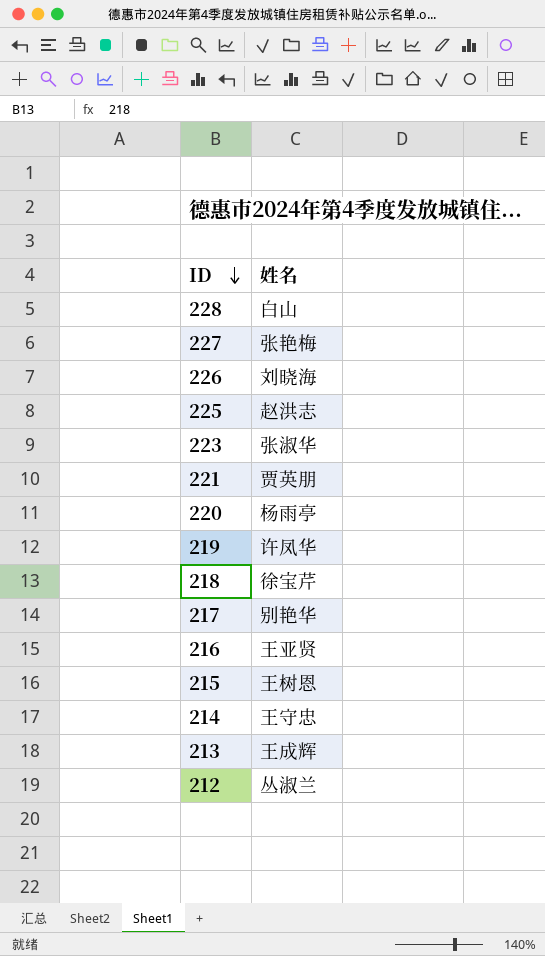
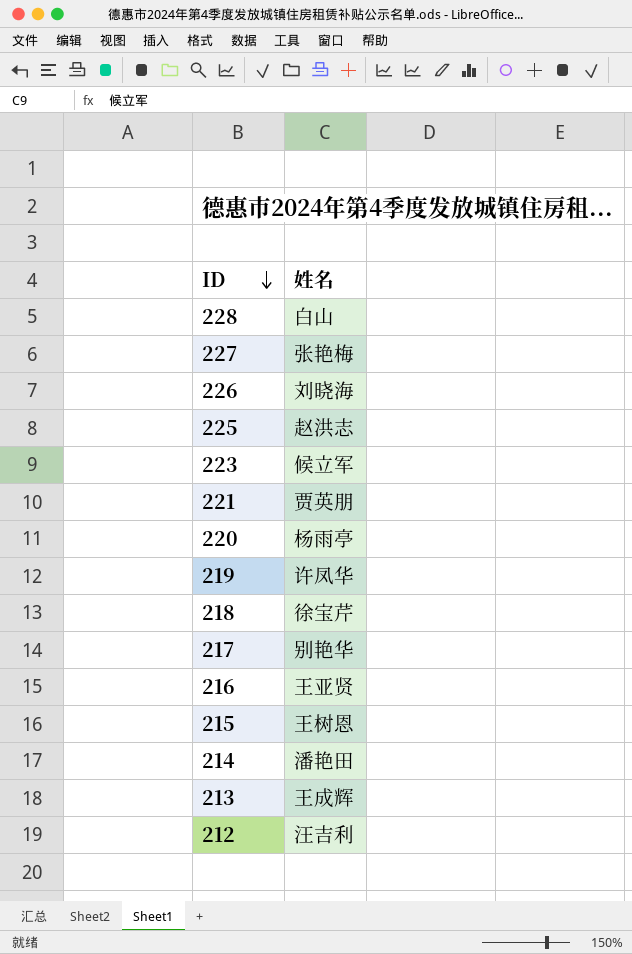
223 | 姓名: 张淑华 -> 候立军
214 | 姓名: 王守忠 -> 潘艳田
212 | 姓名: 丛淑兰 -> 汪吉利

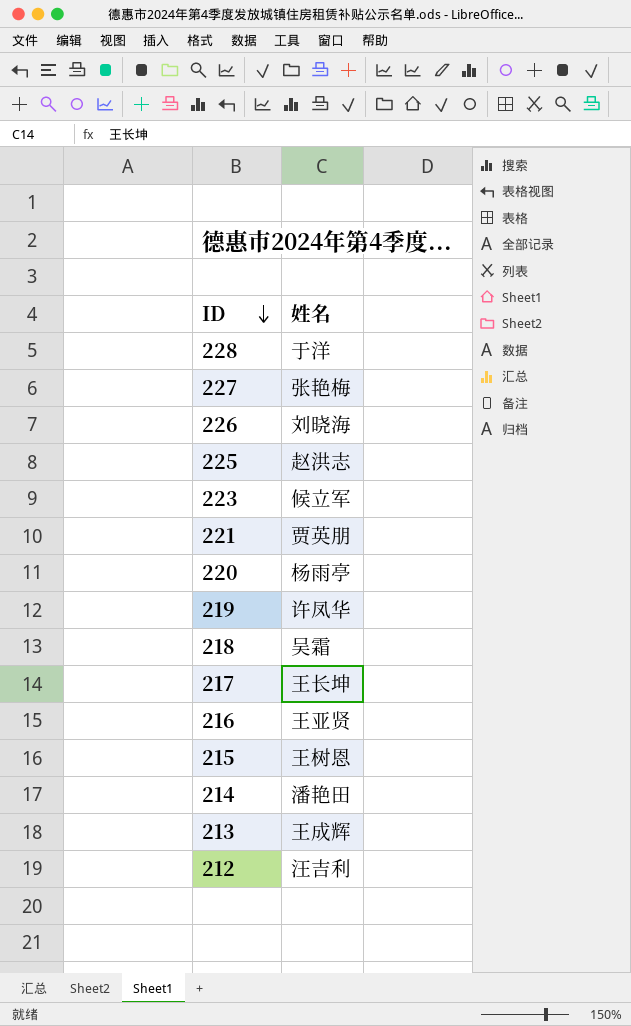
228 | 姓名: 白山 -> 于洋
218 | 姓名: 徐宝芹 -> 吴霜
217 | 姓名: 别艳华 -> 王长坤

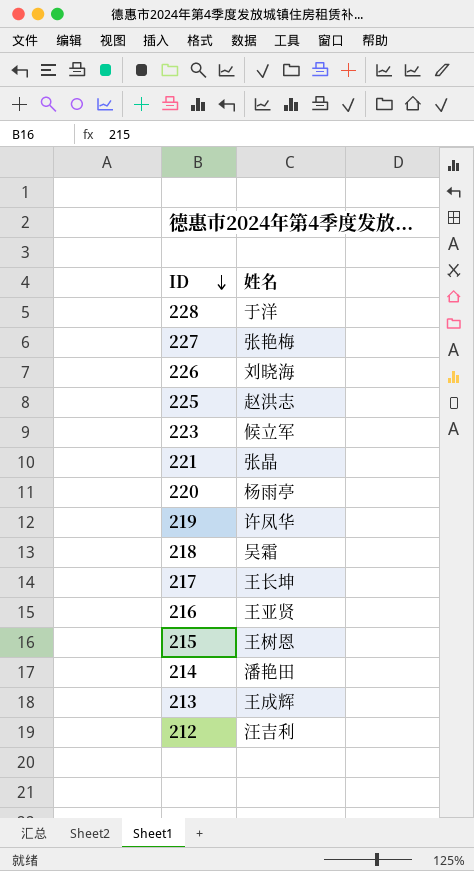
221 | 姓名: 贾英朋 -> 张晶

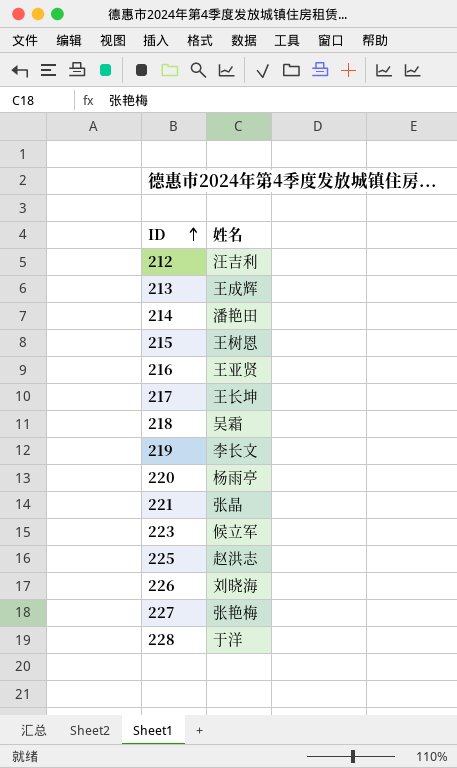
row order: ID descending -> ID ascending
219 | 姓名: 许凤华 -> 李长文

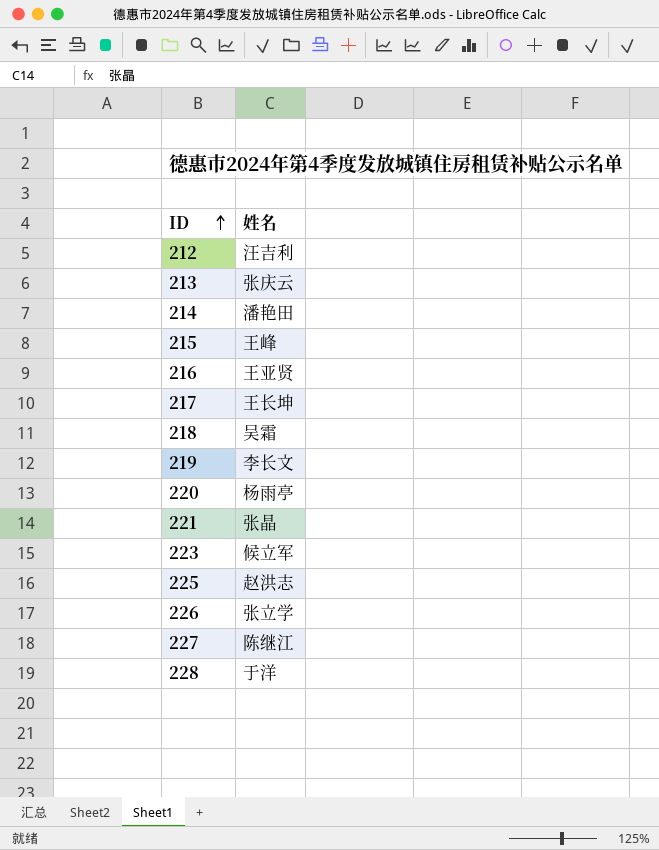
213 | 姓名: 王成辉 -> 张庆云
215 | 姓名: 王树恩 -> 王峰
226 | 姓名: 刘晓海 -> 张立学
227 | 姓名: 张艳梅 -> 陈继江

